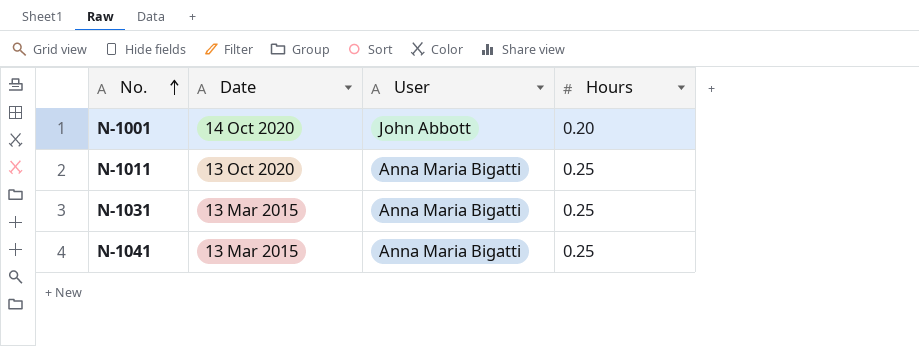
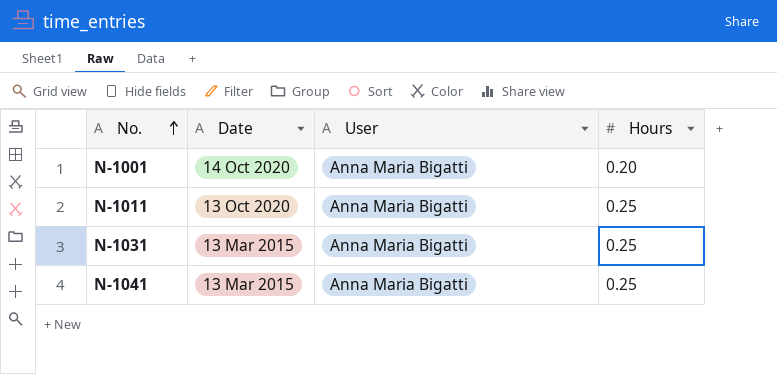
N-1001 | User: John Abbott -> Anna Maria Bigatti

